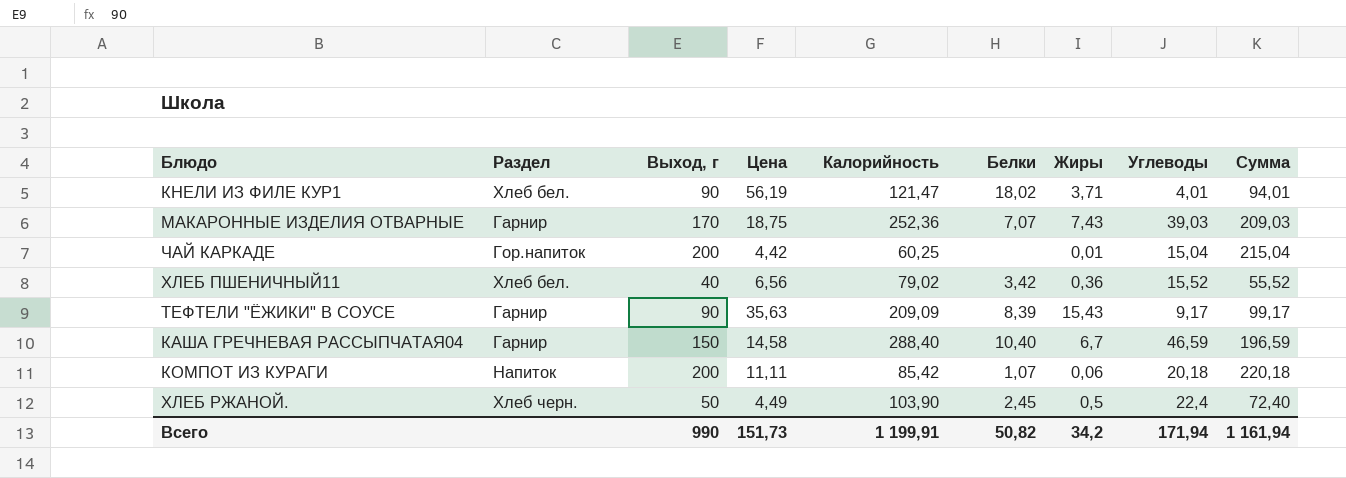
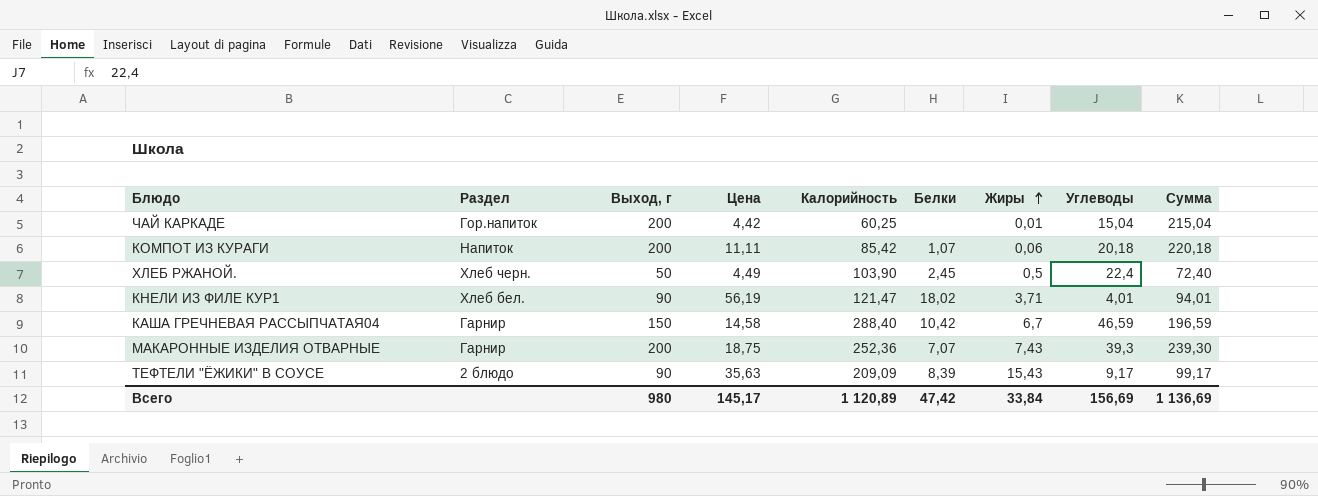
row order: none -> Жиры ascending
row ХЛЕБ ПШЕНИЧНЫЙ11: Хлеб бел. | 40 | 6,56 | 79,02 | 3,42 | 0,36 | 15,52 | 55,52 -> none
КАША ГРЕЧНЕВАЯ РАССЫПЧАТАЯ04 | Белки: 10,40 -> 10,42
МАКАРОННЫЕ ИЗДЕЛИЯ ОТВАРНЫЕ | Выход, г: 170 -> 200
МАКАРОННЫЕ ИЗДЕЛИЯ ОТВАРНЫЕ | Углеводы: 39,03 -> 39,3
МАКАРОННЫЕ ИЗДЕЛИЯ ОТВАРНЫЕ | Сумма: 209,03 -> 239,30
ТЕФТЕЛИ "ЁЖИКИ" В СОУСЕ | Раздел: Гарнир -> 2 блюдо
Всего | Выход, г: 990 -> 980
Всего | Цена: 151,73 -> 145,17
Всего | Калорийность: 1 199,91 -> 1 120,89
Всего | Белки: 50,82 -> 47,42
Всего | Жиры: 34,2 -> 33,84
Всего | Углеводы: 171,94 -> 156,69
Всего | Сумма: 1 161,94 -> 1 136,69

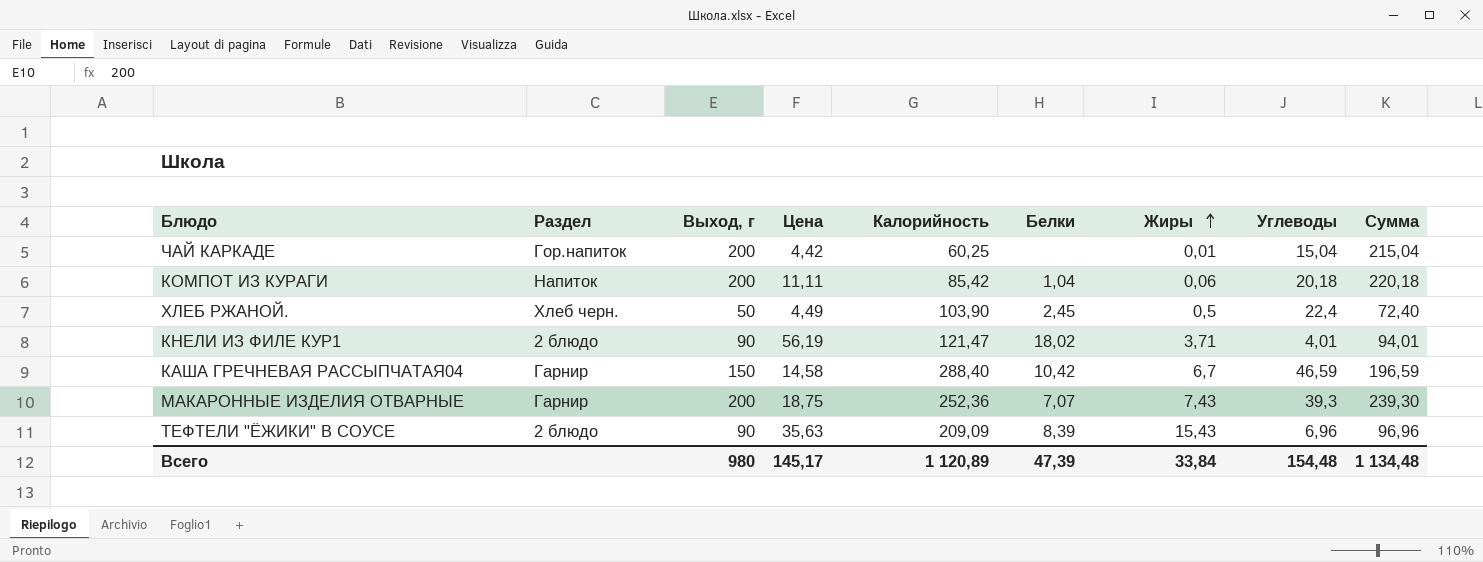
КОМПОТ ИЗ КУРАГИ | Белки: 1,07 -> 1,04
КНЕЛИ ИЗ ФИЛЕ КУР1 | Раздел: Хлеб бел. -> 2 блюдо
ТЕФТЕЛИ "ЁЖИКИ" В СОУСЕ | Углеводы: 9,17 -> 6,96
ТЕФТЕЛИ "ЁЖИКИ" В СОУСЕ | Сумма: 99,17 -> 96,96
Всего | Белки: 47,42 -> 47,39
Всего | Углеводы: 156,69 -> 154,48
Всего | Сумма: 1 136,69 -> 1 134,48

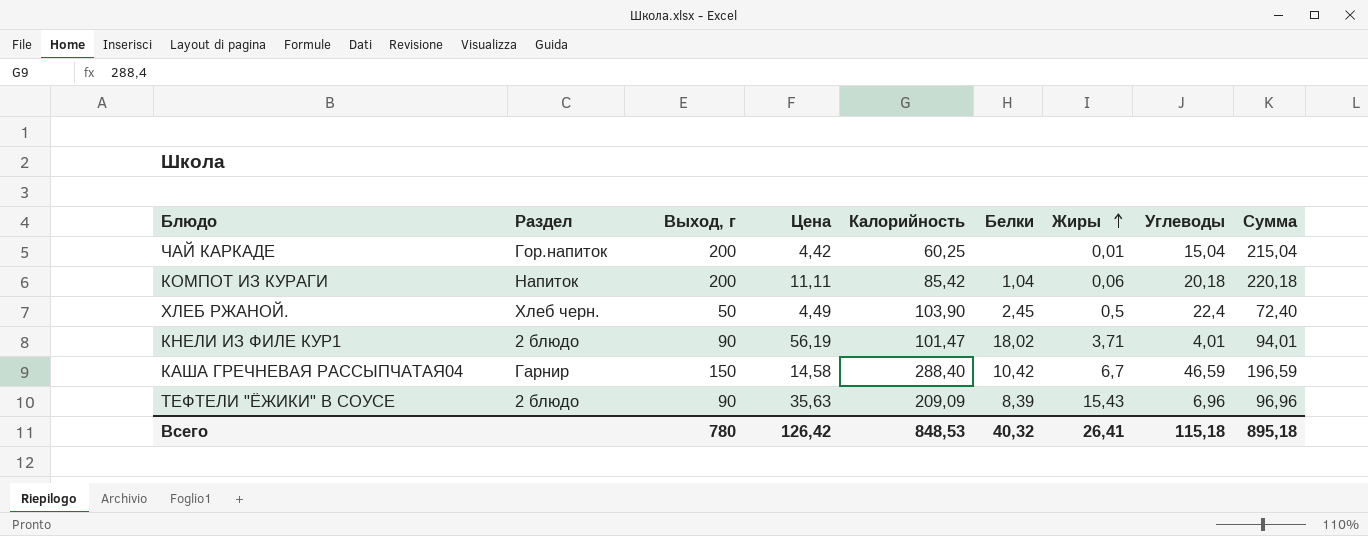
row МАКАРОННЫЕ ИЗДЕЛИЯ ОТВАРНЫЕ: Гарнир | 200 | 18,75 | 252,36 | 7,07 | 7,43 | 39,3 | 239,30 -> none
КНЕЛИ ИЗ ФИЛЕ КУР1 | Калорийность: 121,47 -> 101,47
Всего | Выход, г: 980 -> 780
Всего | Цена: 145,17 -> 126,42
Всего | Калорийность: 1 120,89 -> 848,53
Всего | Белки: 47,39 -> 40,32
Всего | Жиры: 33,84 -> 26,41
Всего | Углеводы: 154,48 -> 115,18
Всего | Сумма: 1 134,48 -> 895,18

